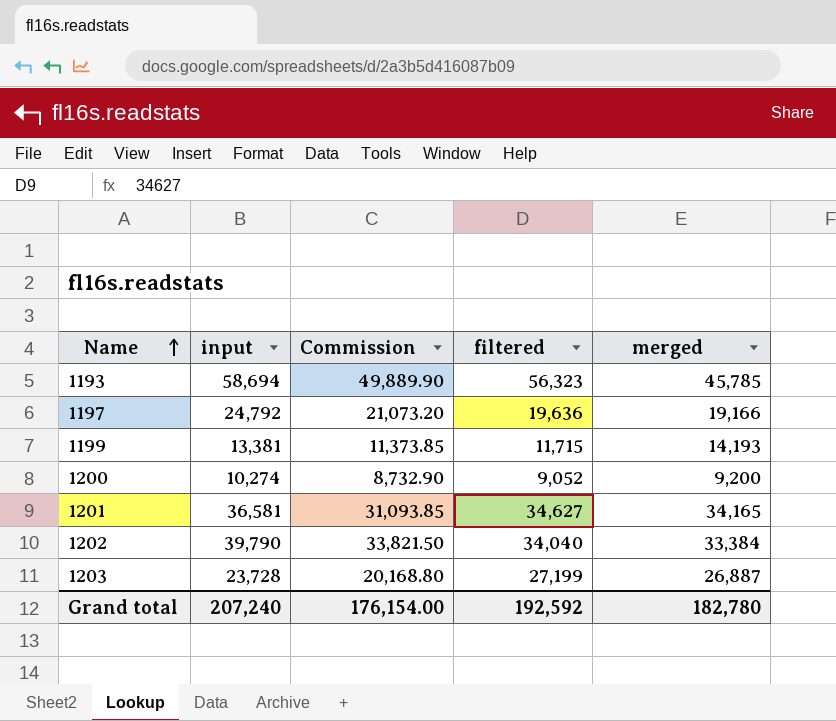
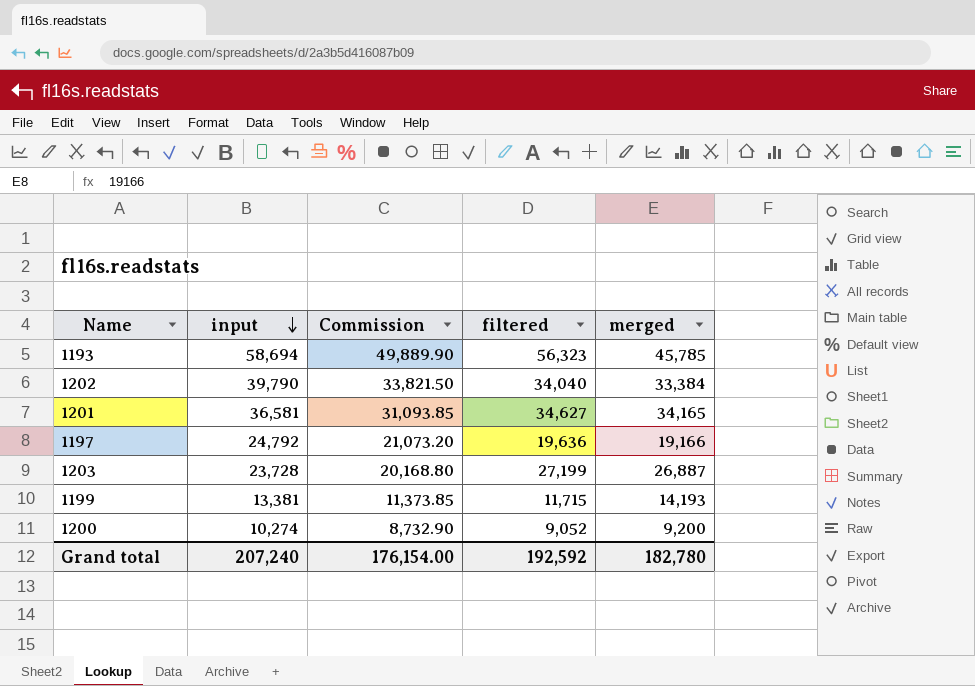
row order: Name ascending -> input descending

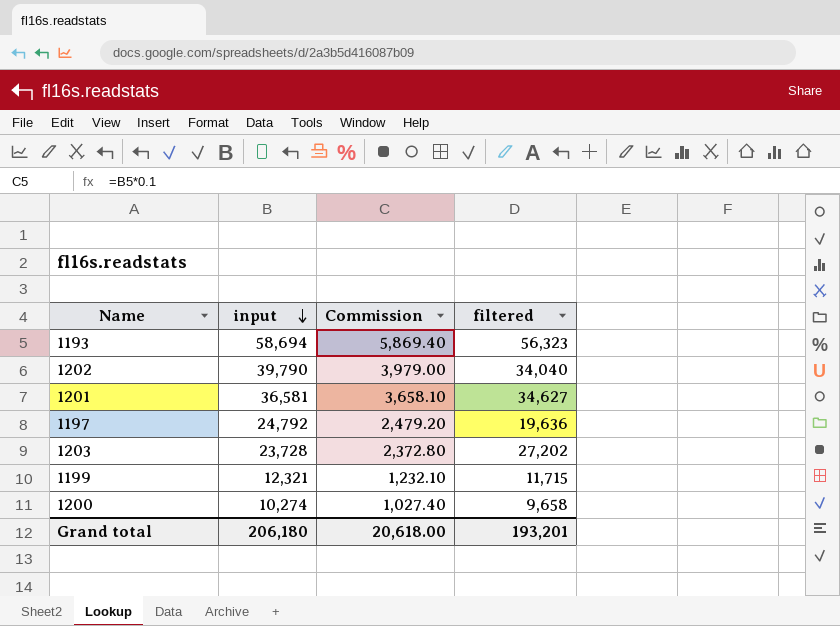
column merged | position: 5 -> none
column Commission | formula: [input] * 0.85 -> [input] * 0.1
1203 | filtered: 27,199 -> 27,202
1199 | input: 13,381 -> 12,321
1200 | filtered: 9,052 -> 9,658
Grand total | input: 207,240 -> 206,180
Grand total | Commission: 176,154.00 -> 20,618.00
Grand total | filtered: 192,592 -> 193,201

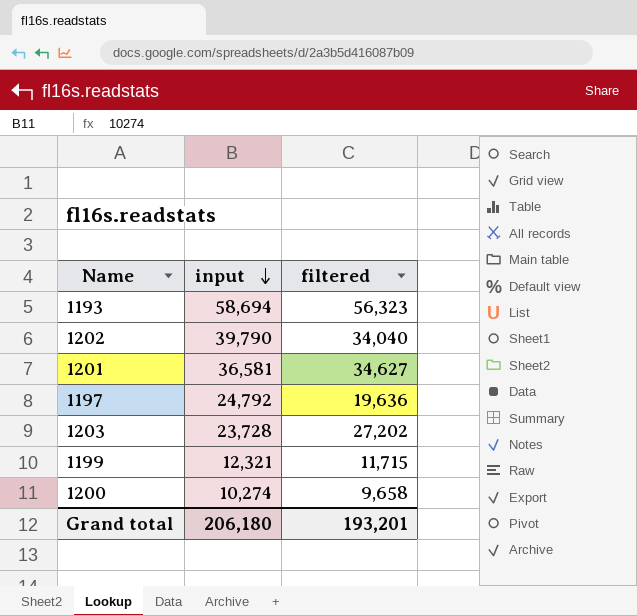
column Commission | formula: [input] * 0.1 -> none

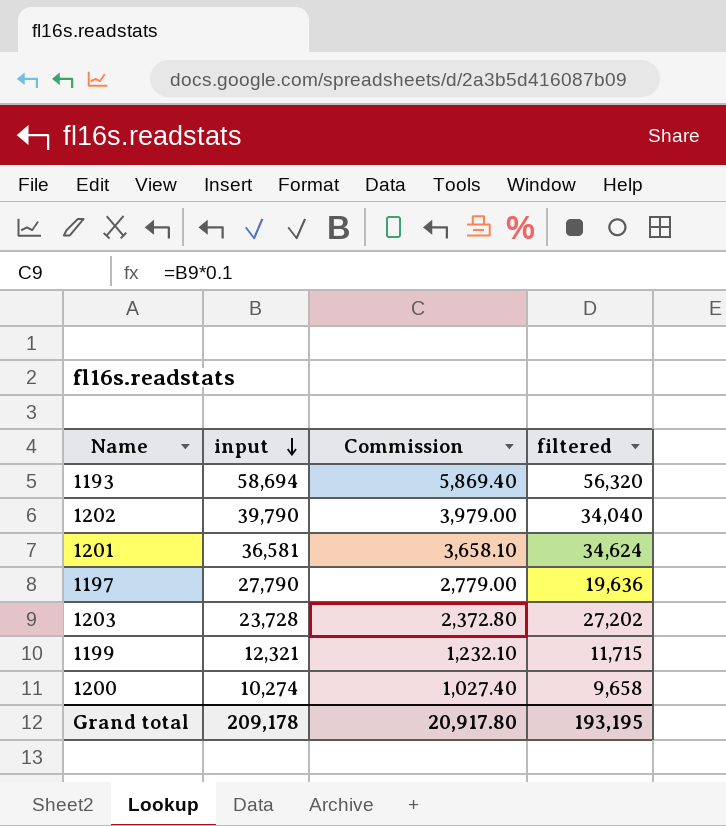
column Commission | formula: none -> [input] * 0.1
1193 | filtered: 56,323 -> 56,320
1201 | filtered: 34,627 -> 34,624
1197 | input: 24,792 -> 27,790
Grand total | input: 206,180 -> 209,178
Grand total | filtered: 193,201 -> 193,195

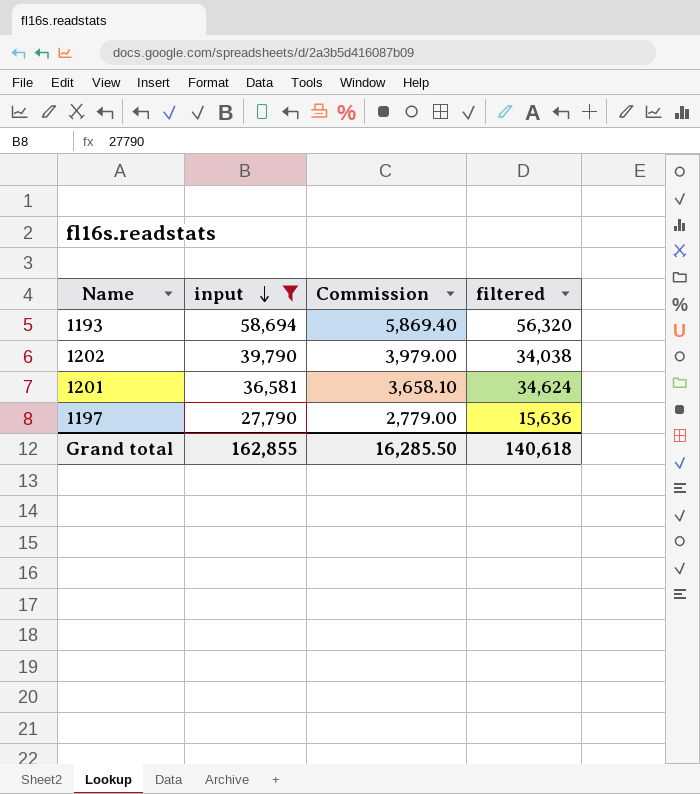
filter: none -> input >= 27,790
1202 | filtered: 34,040 -> 34,038
1197 | filtered: 19,636 -> 15,636
Grand total | input: 209,178 -> 162,855
Grand total | Commission: 20,917.80 -> 16,285.50
Grand total | filtered: 193,195 -> 140,618

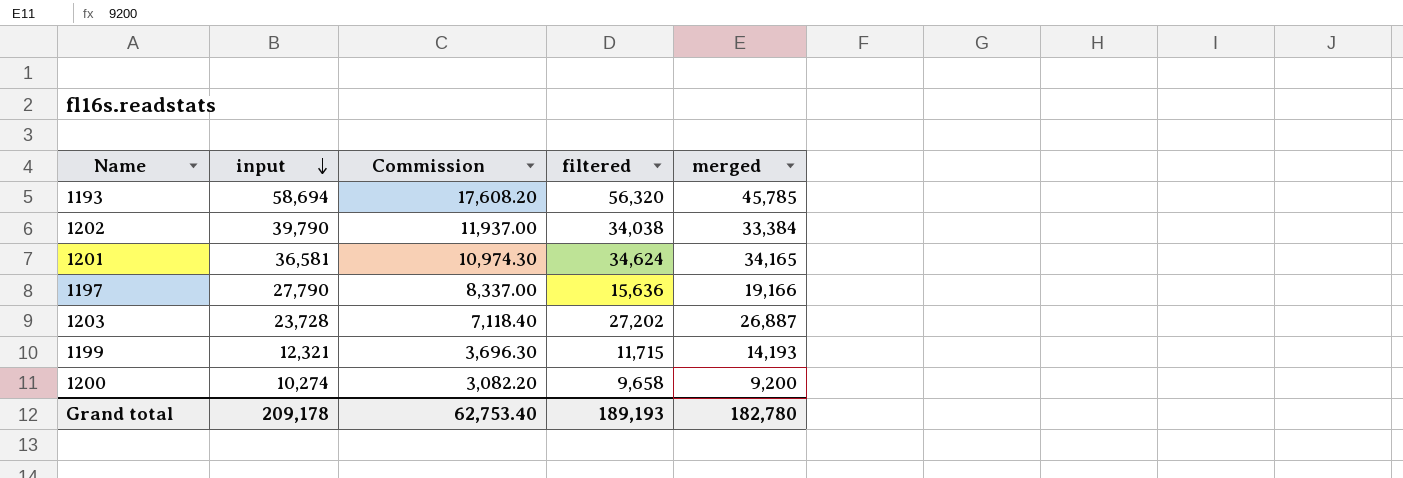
filter: input >= 27,790 -> none
column Commission | formula: [input] * 0.1 -> [input] * 0.3
column merged | position: none -> 5
Grand total | input: 162,855 -> 209,178
Grand total | Commission: 16,285.50 -> 62,753.40
Grand total | filtered: 140,618 -> 189,193

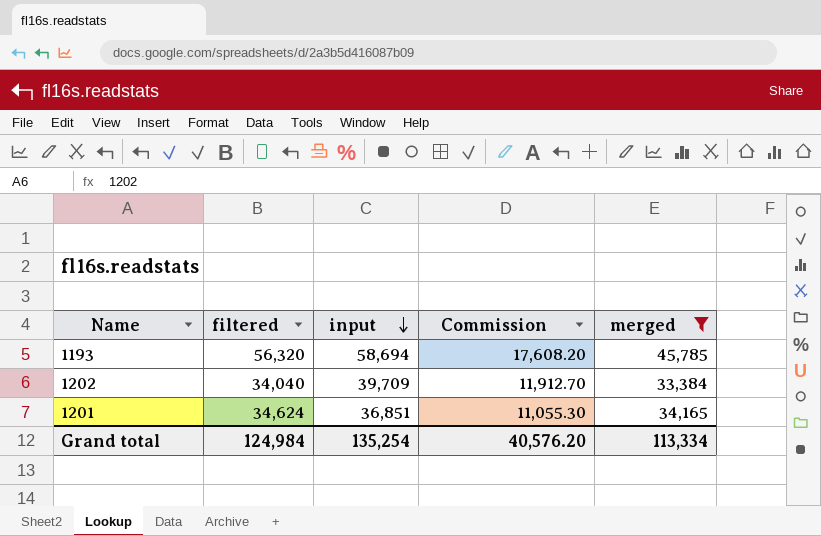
filter: none -> merged >= 33,384
column filtered | position: 4 -> 2
1202 | filtered: 34,038 -> 34,040
1202 | input: 39,790 -> 39,709
1202 | Commission: 11,937.00 -> 11,912.70
1201 | input: 36,581 -> 36,851
1201 | Commission: 10,974.30 -> 11,055.30
Grand total | filtered: 189,193 -> 124,984
Grand total | input: 209,178 -> 135,254
Grand total | Commission: 62,753.40 -> 40,576.20
Grand total | merged: 182,780 -> 113,334

